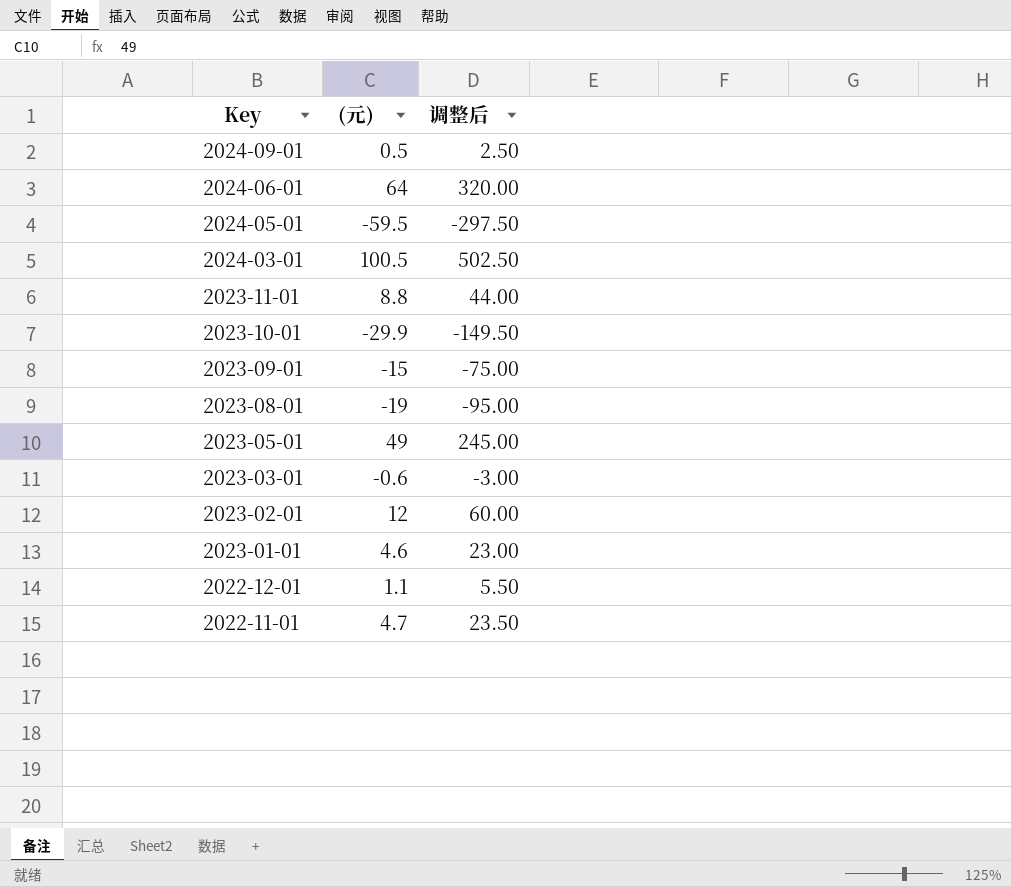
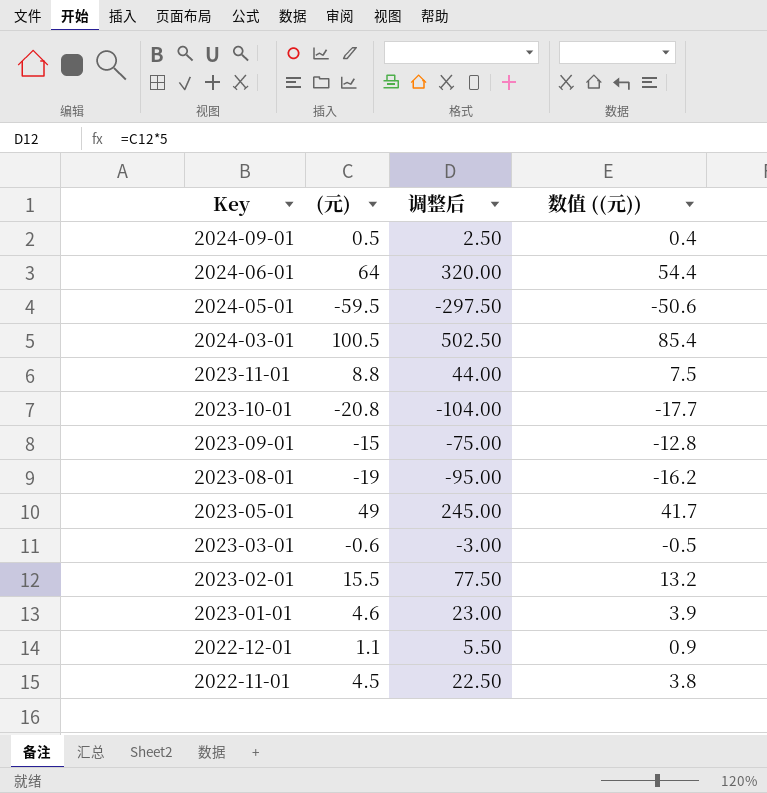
column 数值 ((元)) | formula: none -> [(元)] * 0.85
2023-10-01 | (元): -29.9 -> -20.8
2023-10-01 | 调整后: -149.50 -> -104.00
2023-02-01 | (元): 12 -> 15.5
2023-02-01 | 调整后: 60.00 -> 77.50
2022-11-01 | (元): 4.7 -> 4.5
2022-11-01 | 调整后: 23.50 -> 22.50

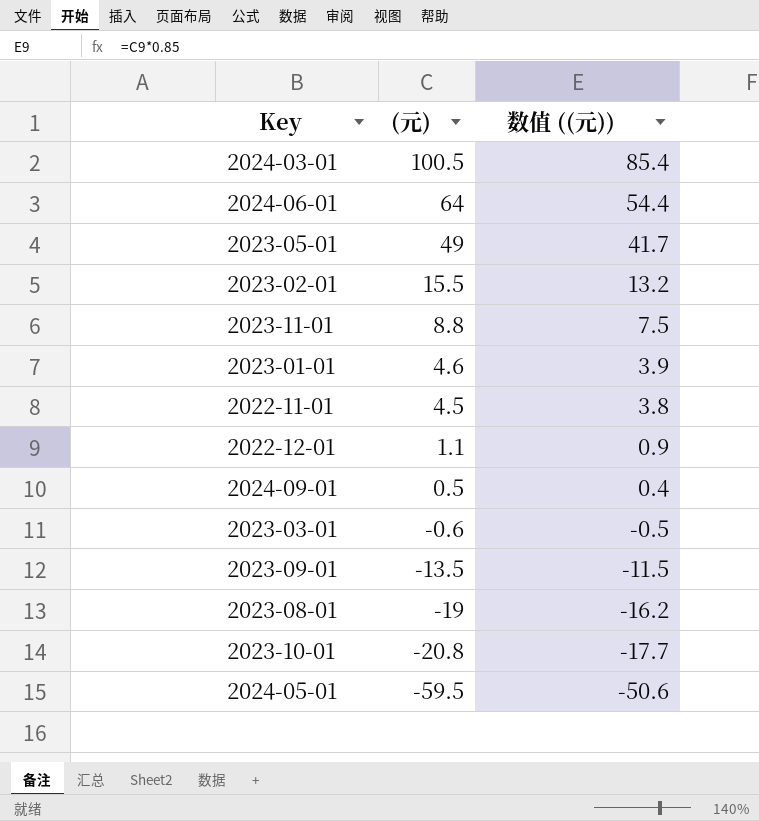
row order: Key descending -> (元) descending
column 调整后 | formula: [(元)] * 5 -> none
2023-09-01 | (元): -15 -> -13.5
2023-09-01 | 数值 ((元)): -12.8 -> -11.5

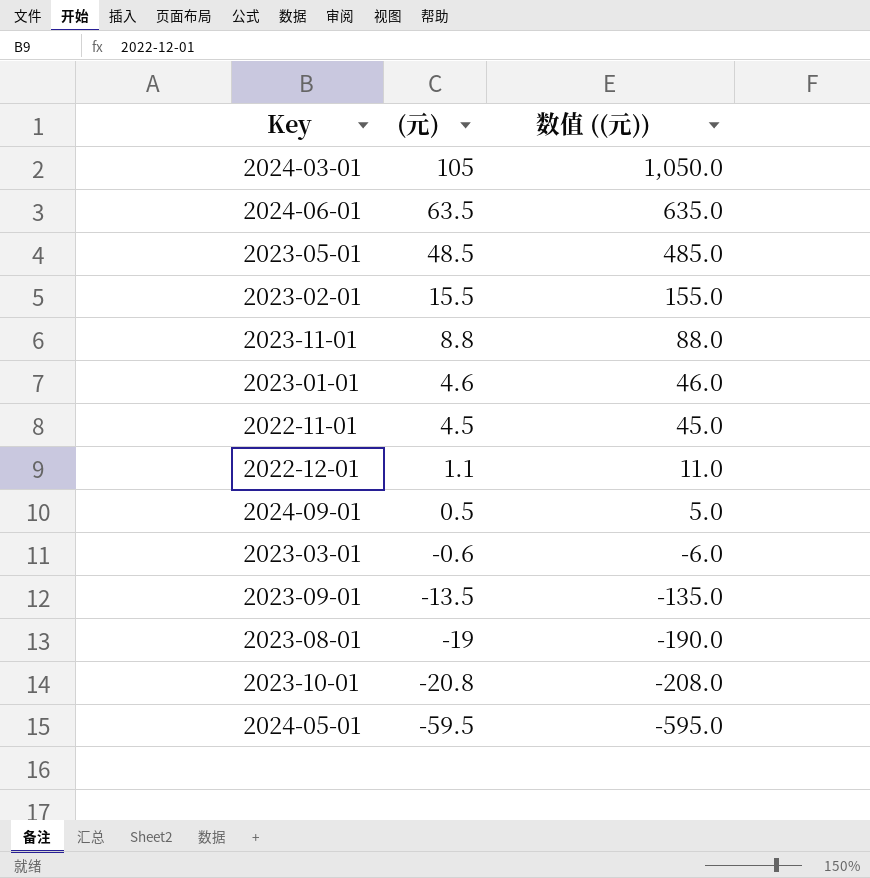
column 数值 ((元)) | formula: [(元)] * 0.85 -> [(元)] * 10
2024-03-01 | (元): 100.5 -> 105
2024-06-01 | (元): 64 -> 63.5
2023-05-01 | (元): 49 -> 48.5

